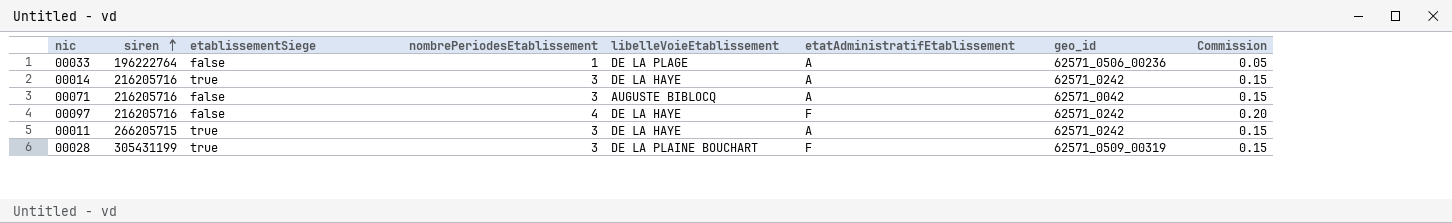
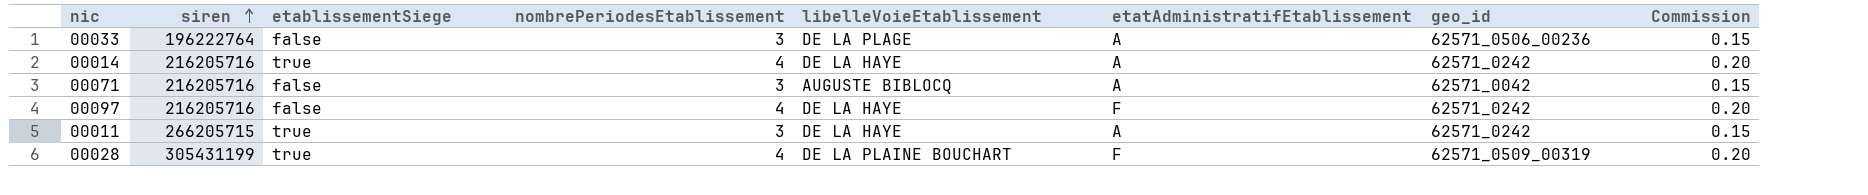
00033 | nombrePeriodesEtablissement: 1 -> 3
00033 | Commission: 0.05 -> 0.15
00014 | nombrePeriodesEtablissement: 3 -> 4
00014 | Commission: 0.15 -> 0.20
00028 | nombrePeriodesEtablissement: 3 -> 4
00028 | Commission: 0.15 -> 0.20

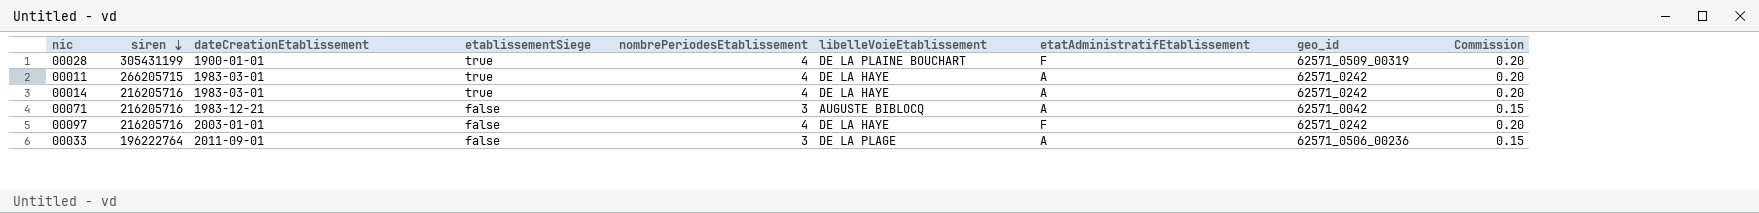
row order: siren ascending -> siren descending
column dateCreationEtablissement | position: none -> 3
00011 | nombrePeriodesEtablissement: 3 -> 4
00011 | Commission: 0.15 -> 0.20

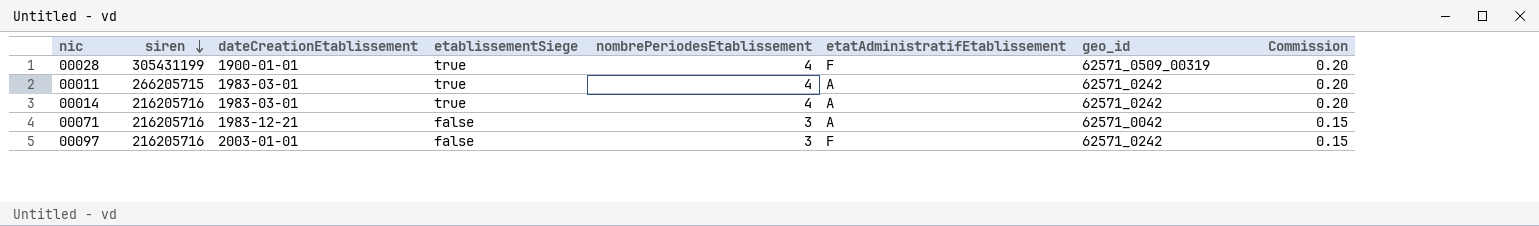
column libelleVoieEtablissement | position: 6 -> none
row 00033: 196222764 | 2011-09-01 | false | 3 | DE LA PLAGE | A | 62571_0506_00236 | 0.15 -> none
00097 | nombrePeriodesEtablissement: 4 -> 3
00097 | Commission: 0.20 -> 0.15

